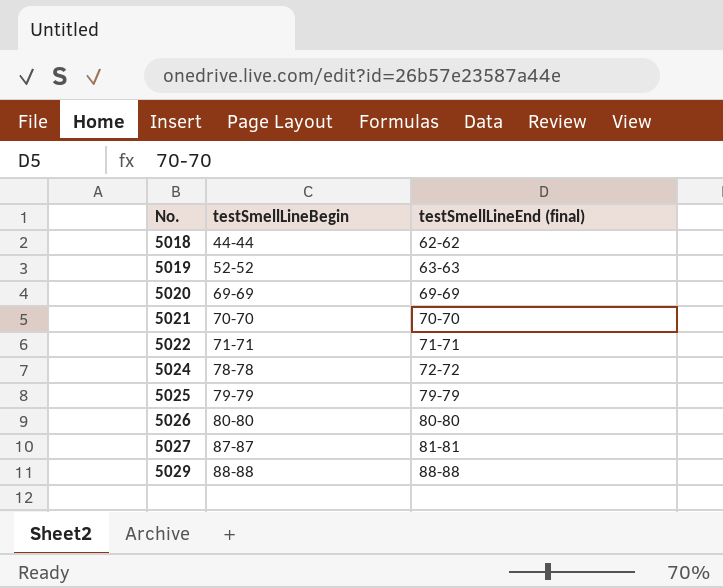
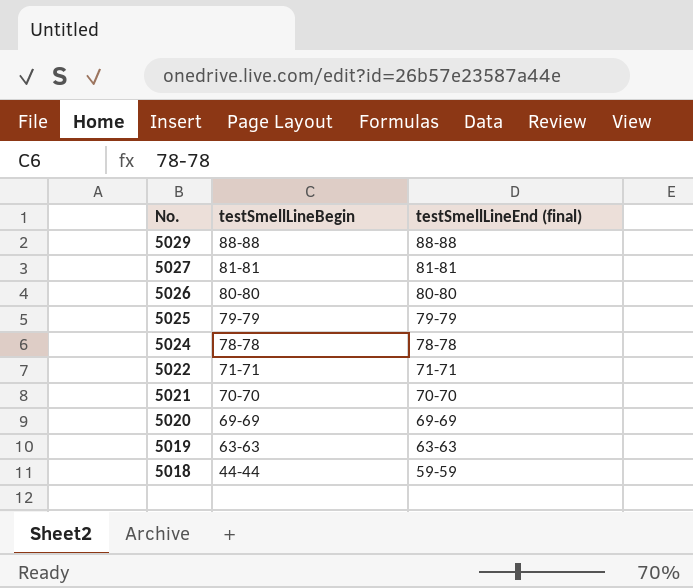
row order: No. ascending -> No. descending
5027 | testSmellLineBegin: 87-87 -> 81-81
5024 | testSmellLineEnd (final): 72-72 -> 78-78
5019 | testSmellLineBegin: 52-52 -> 63-63
5018 | testSmellLineEnd (final): 62-62 -> 59-59

